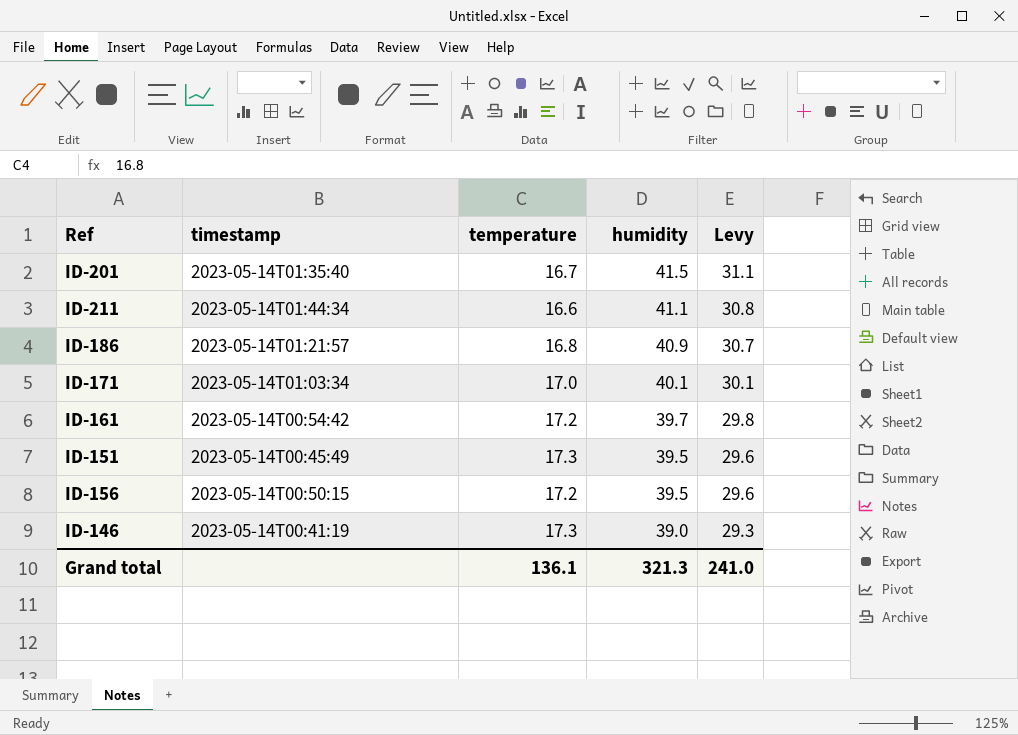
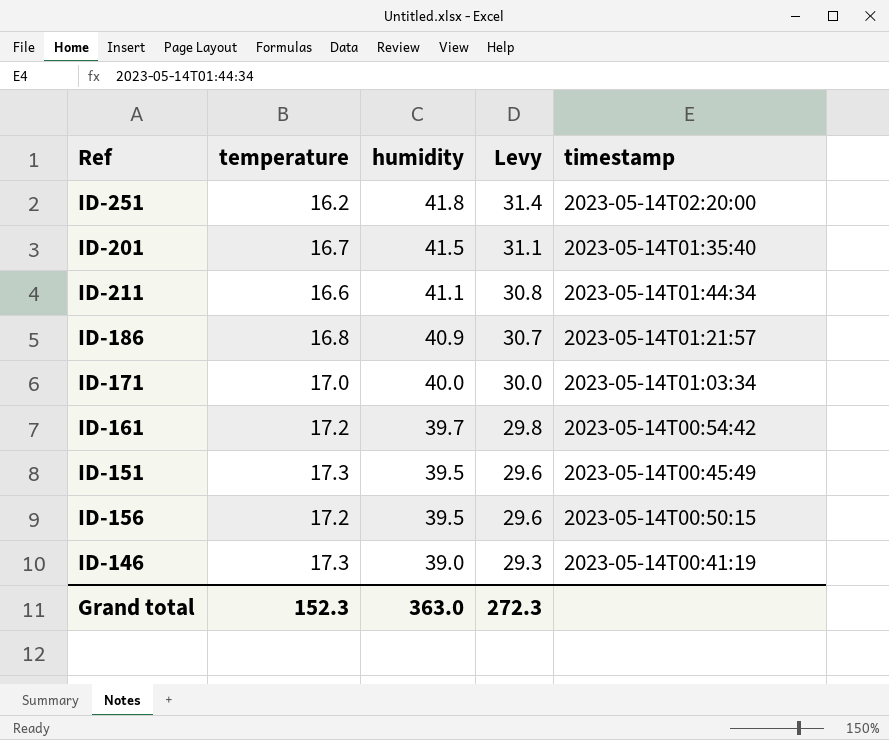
column timestamp | position: 2 -> 5
row ID-251: none -> 16.2 | 41.8 | 31.4 | 2023-05-14T02:20:00
ID-171 | humidity: 40.1 -> 40.0
ID-171 | Levy: 30.1 -> 30.0
Grand total | temperature: 136.1 -> 152.3
Grand total | humidity: 321.3 -> 363.0
Grand total | Levy: 241.0 -> 272.3

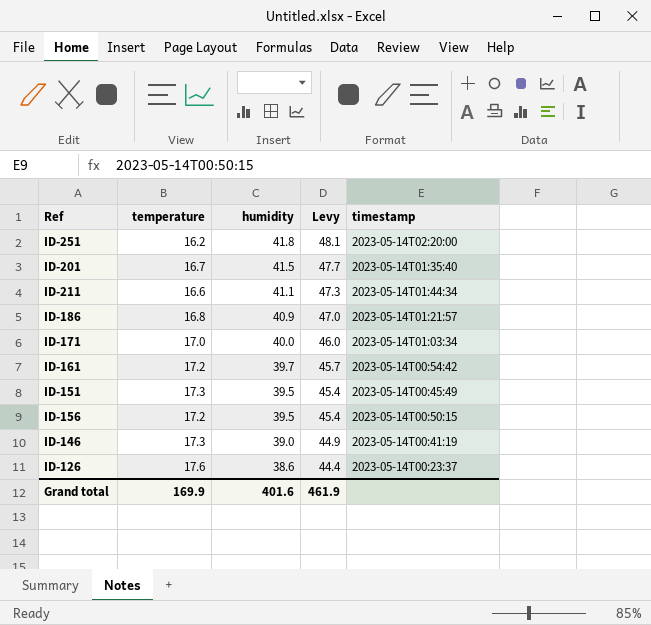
column Levy | formula: [humidity] * 0.75 -> [humidity] * 1.15
row ID-126: none -> 17.6 | 38.6 | 44.4 | 2023-05-14T00:23:37
Grand total | temperature: 152.3 -> 169.9
Grand total | humidity: 363.0 -> 401.6
Grand total | Levy: 272.3 -> 461.9

